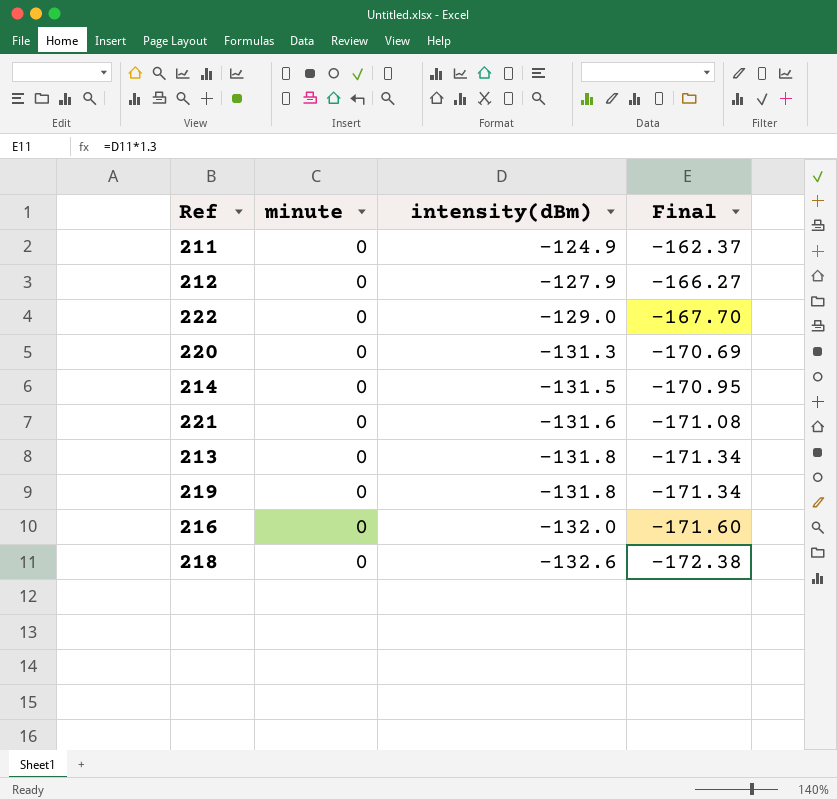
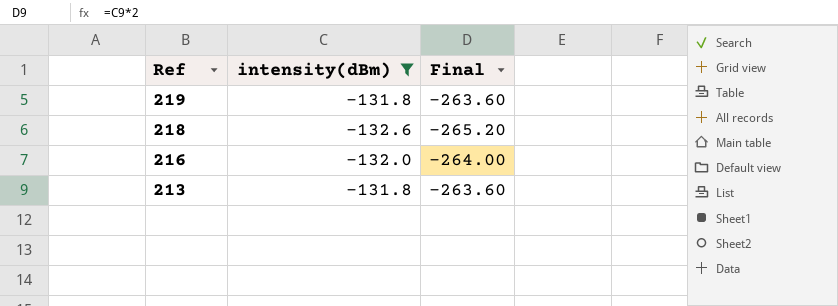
filter: none -> intensity(dBm) <= -131.8
row order: intensity(dBm) descending -> Ref descending
column minute | position: 2 -> none
column Final | formula: [intensity(dBm)] * 1.3 -> [intensity(dBm)] * 2

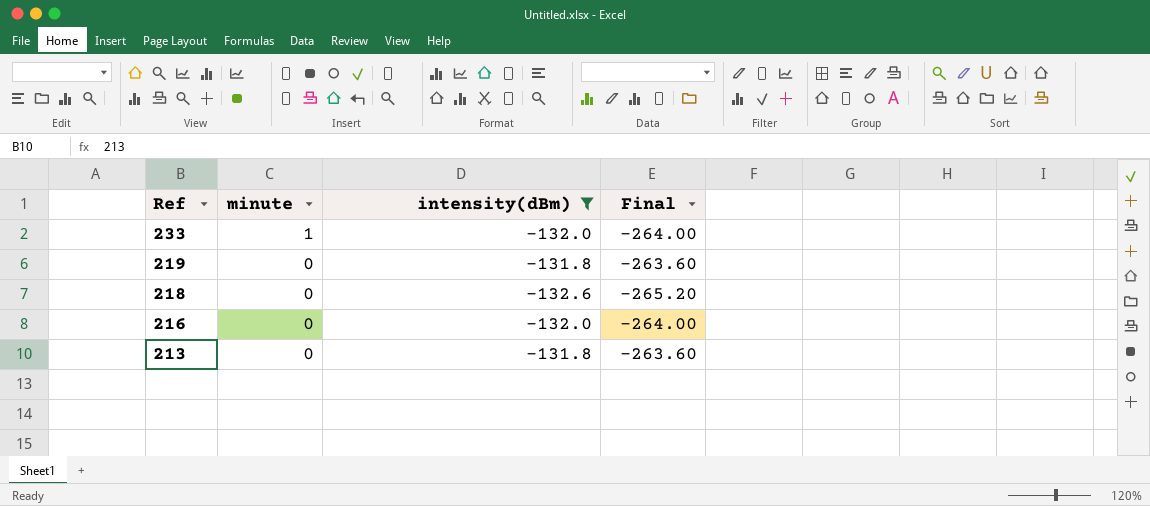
column minute | position: none -> 2
row 233: none -> 1 | -132.0 | -264.00

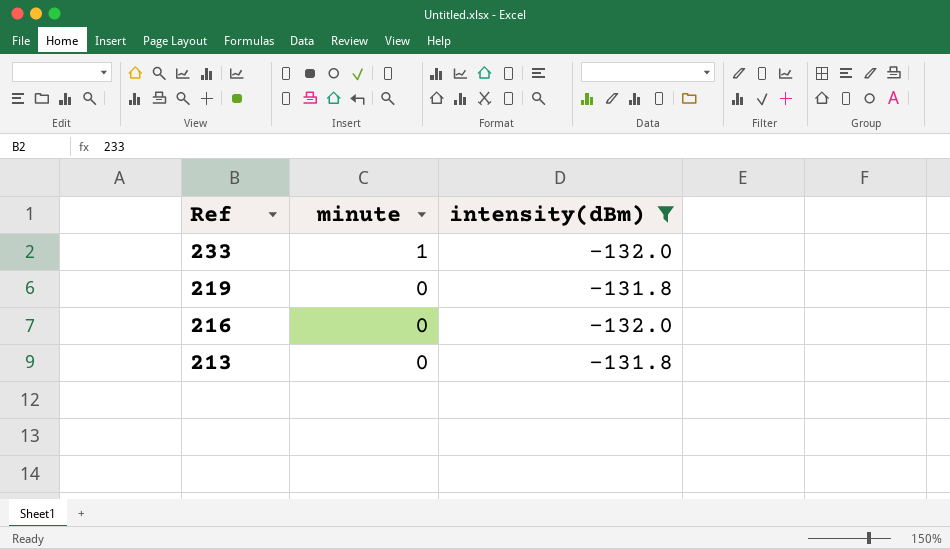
column Final | formula: [intensity(dBm)] * 2 -> none
row 218: 0 | -132.6 | -265.20 -> none

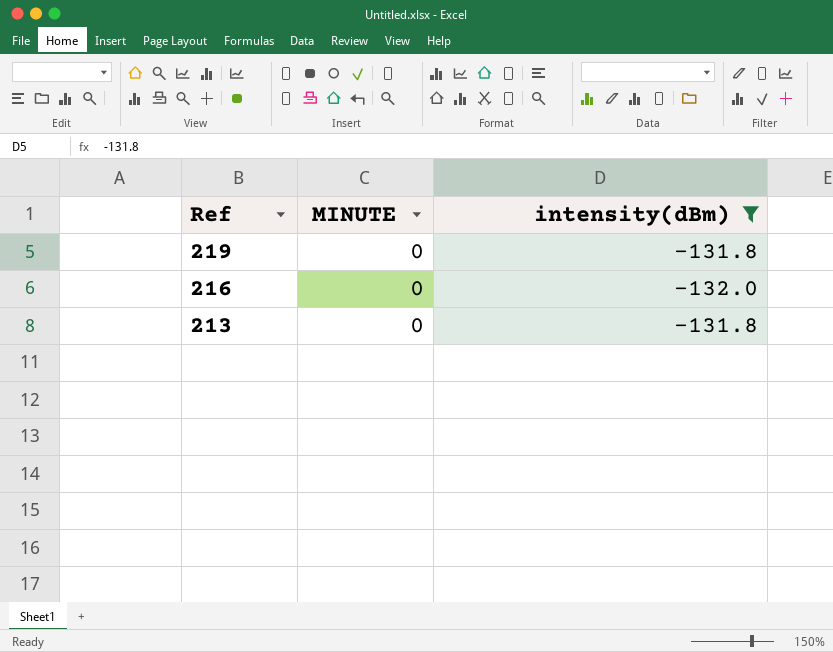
column name: minute -> MINUTE
row 233: 1 | -132.0 -> none

